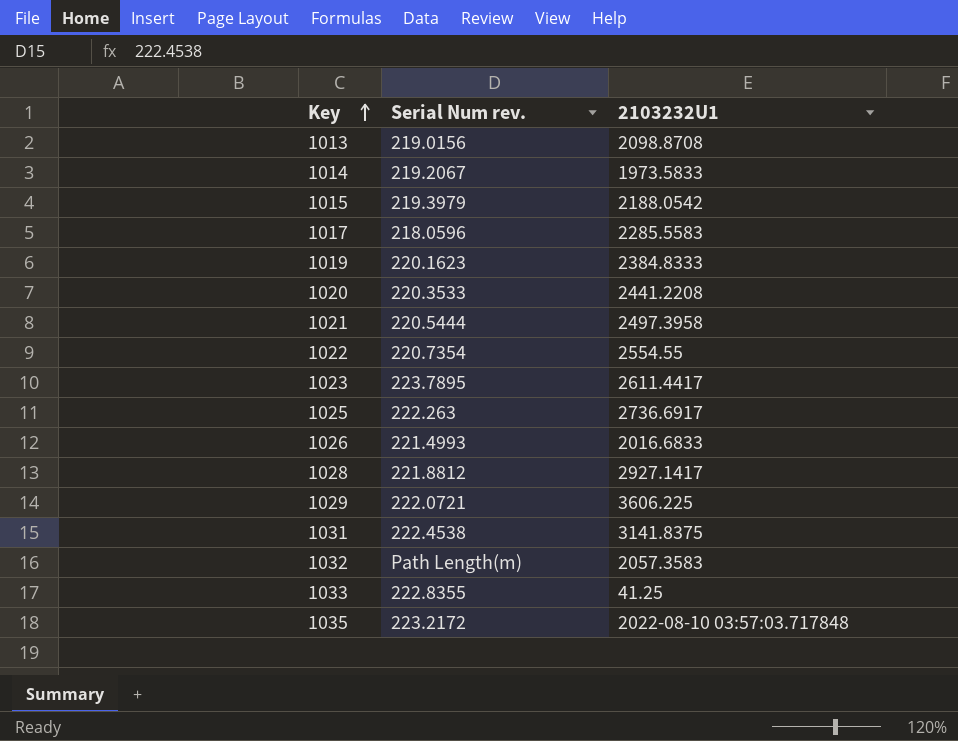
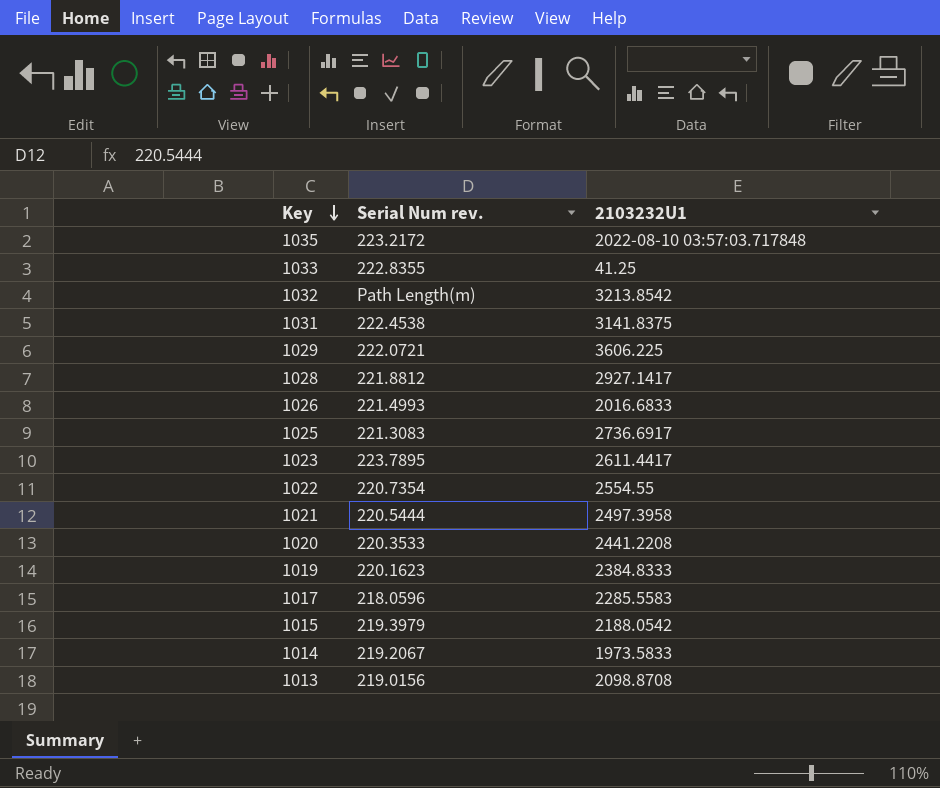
row order: Key ascending -> Key descending
1032 | 2103232U1: 2057.3583 -> 3213.8542
1025 | Serial Num rev.: 222.263 -> 221.3083

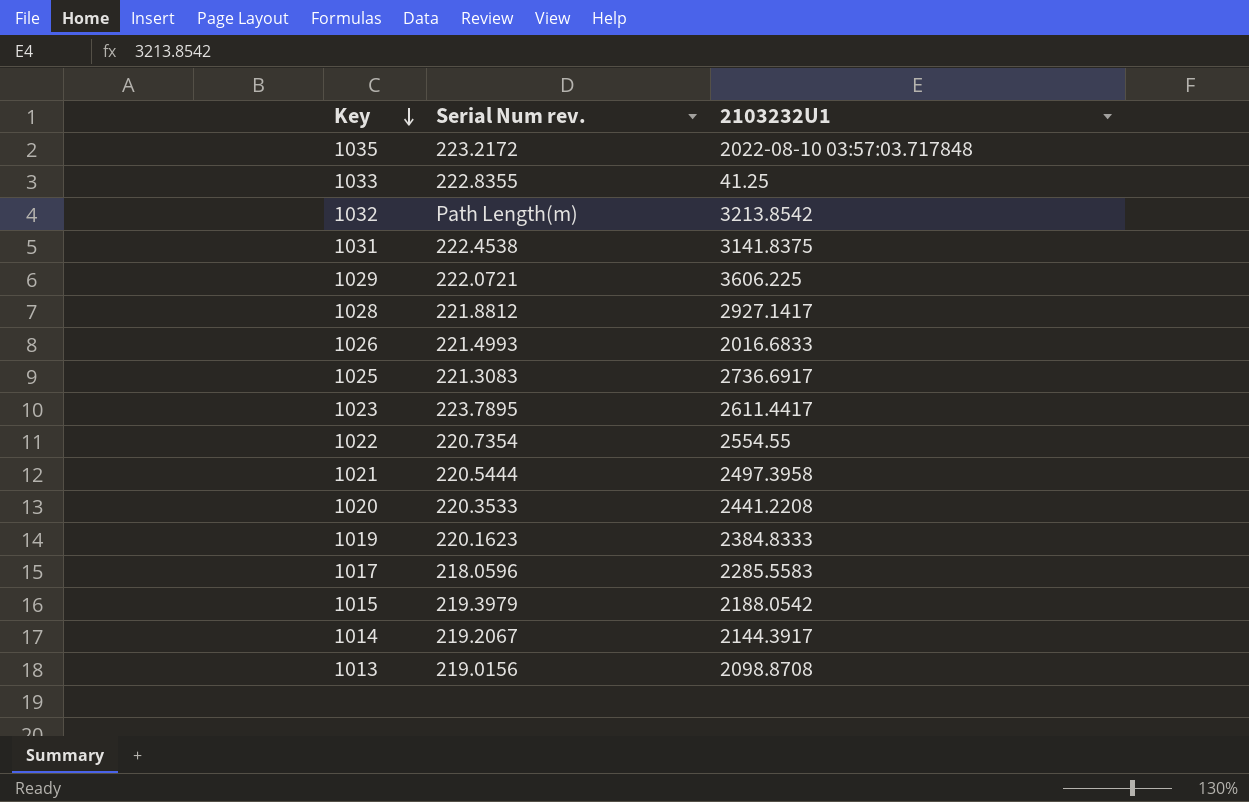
1014 | 2103232U1: 1973.5833 -> 2144.3917

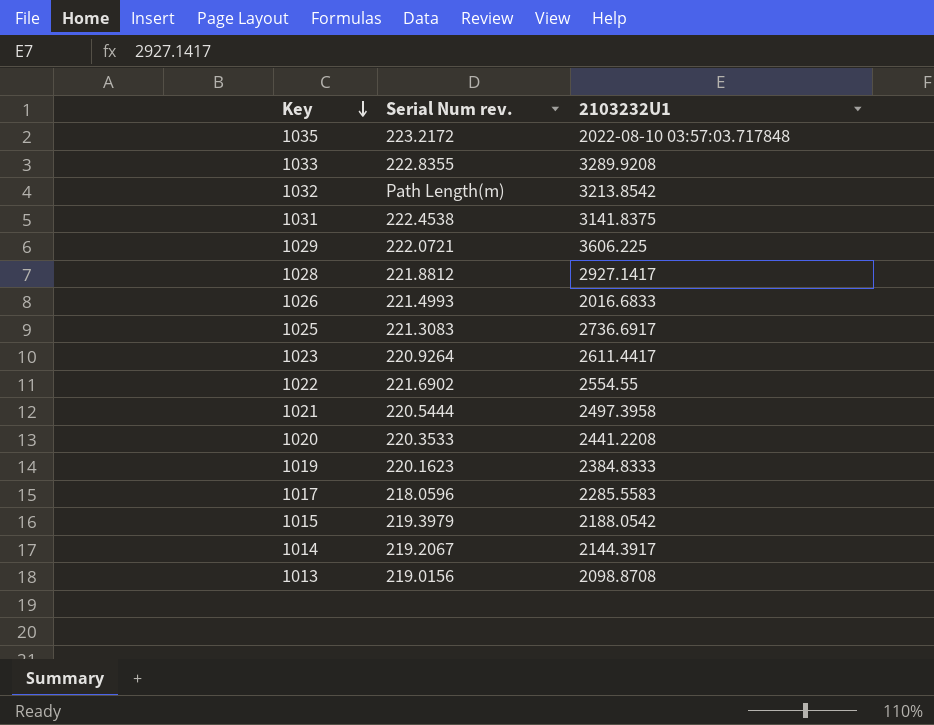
1033 | 2103232U1: 41.25 -> 3289.9208
1023 | Serial Num rev.: 223.7895 -> 220.9264
1022 | Serial Num rev.: 220.7354 -> 221.6902

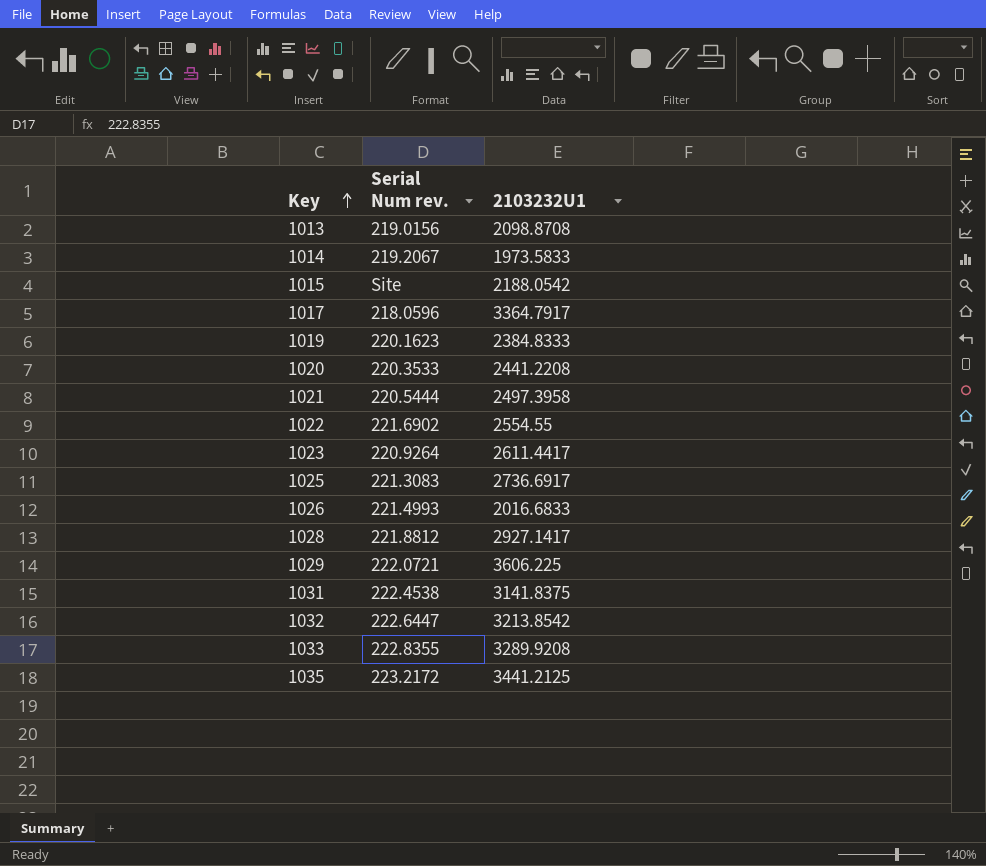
row order: Key descending -> Key ascending
1014 | 2103232U1: 2144.3917 -> 1973.5833
1015 | Serial Num rev.: 219.3979 -> Site
1017 | 2103232U1: 2285.5583 -> 3364.7917
1032 | Serial Num rev.: Path Length(m) -> 222.6447
1035 | 2103232U1: 2022-08-10 03:57:03.717848 -> 3441.2125

